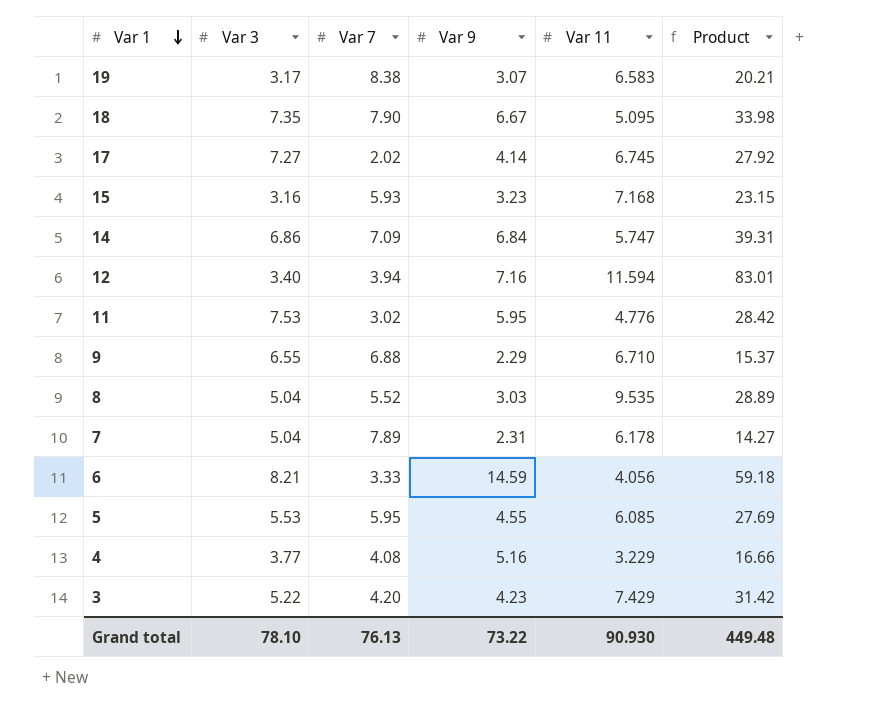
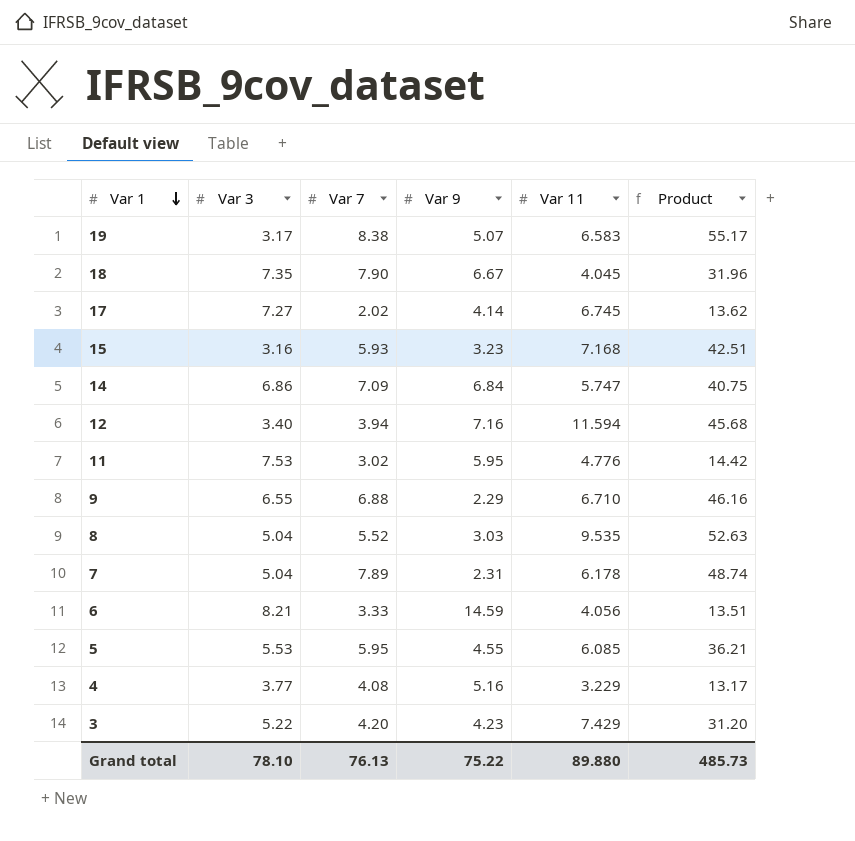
column Product | formula: [Var 9] * [Var 11] -> [Var 7] * [Var 11]
19 | Var 9: 3.07 -> 5.07
18 | Var 11: 5.095 -> 4.045
Grand total | Var 9: 73.22 -> 75.22
Grand total | Var 11: 90.930 -> 89.880
Grand total | Product: 449.48 -> 485.73

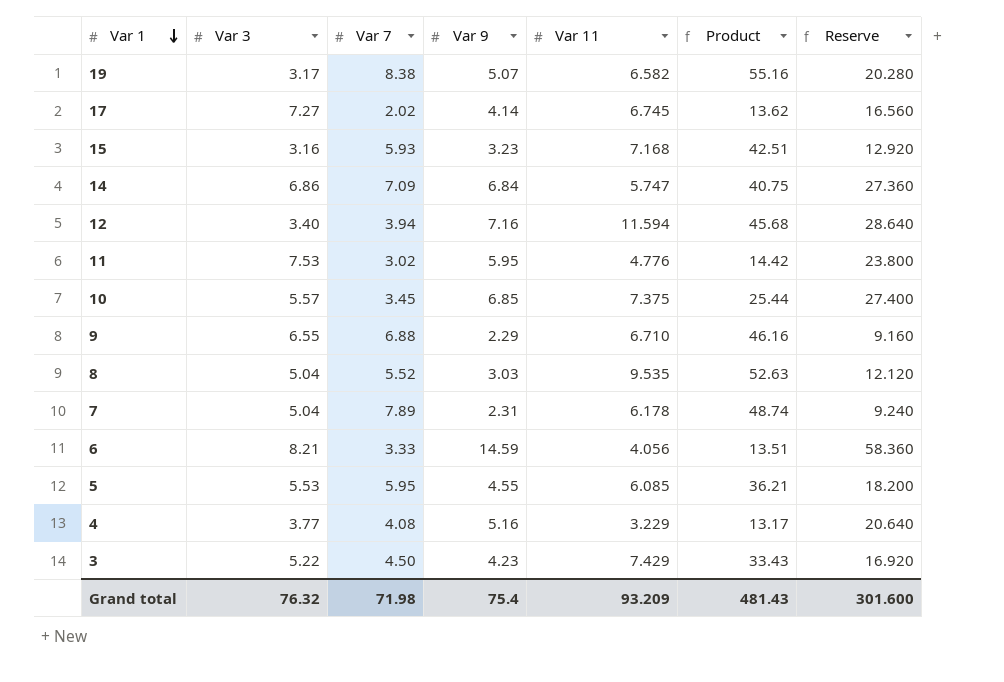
column Reserve | formula: none -> [Var 9] * 4
row 18: 7.35 | 7.90 | 6.67 | 4.045 | 31.96 -> none
19 | Var 11: 6.583 -> 6.582
19 | Product: 55.17 -> 55.16
row 10: none -> 5.57 | 3.45 | 6.85 | 7.375 | 25.44 | 27.400
3 | Var 7: 4.20 -> 4.50
3 | Product: 31.20 -> 33.43
Grand total | Var 3: 78.10 -> 76.32
Grand total | Var 7: 76.13 -> 71.98
Grand total | Var 9: 75.22 -> 75.4
Grand total | Var 11: 89.880 -> 93.209
Grand total | Product: 485.73 -> 481.43

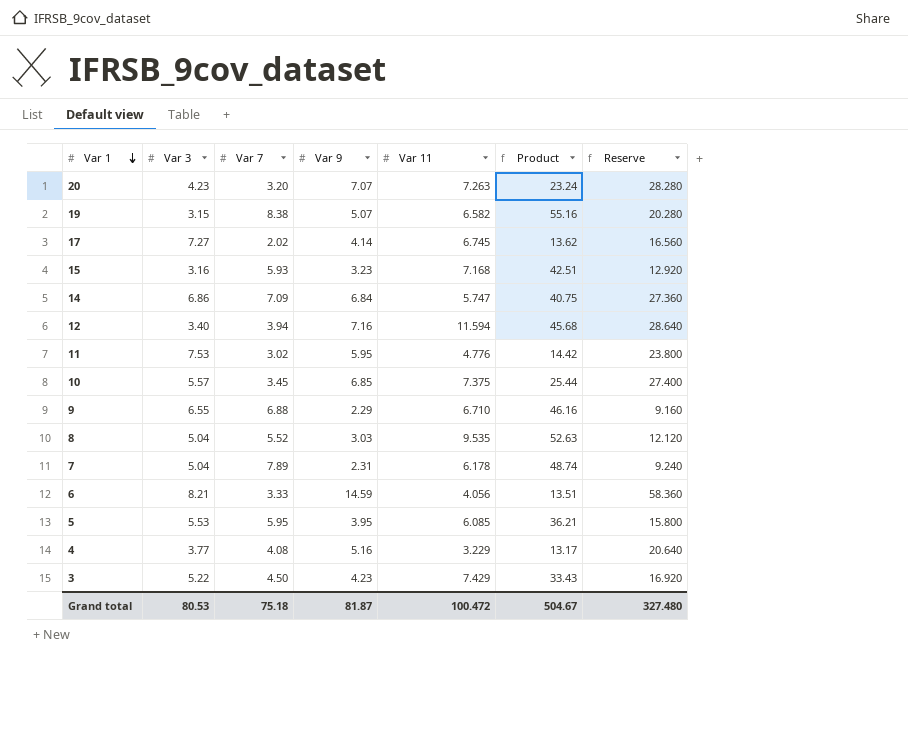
row 20: none -> 4.23 | 3.20 | 7.07 | 7.263 | 23.24 | 28.280
19 | Var 3: 3.17 -> 3.15
5 | Var 9: 4.55 -> 3.95
5 | Reserve: 18.200 -> 15.800
Grand total | Var 3: 76.32 -> 80.53
Grand total | Var 7: 71.98 -> 75.18
Grand total | Var 9: 75.4 -> 81.87
Grand total | Var 11: 93.209 -> 100.472
Grand total | Product: 481.43 -> 504.67
Grand total | Reserve: 301.600 -> 327.480

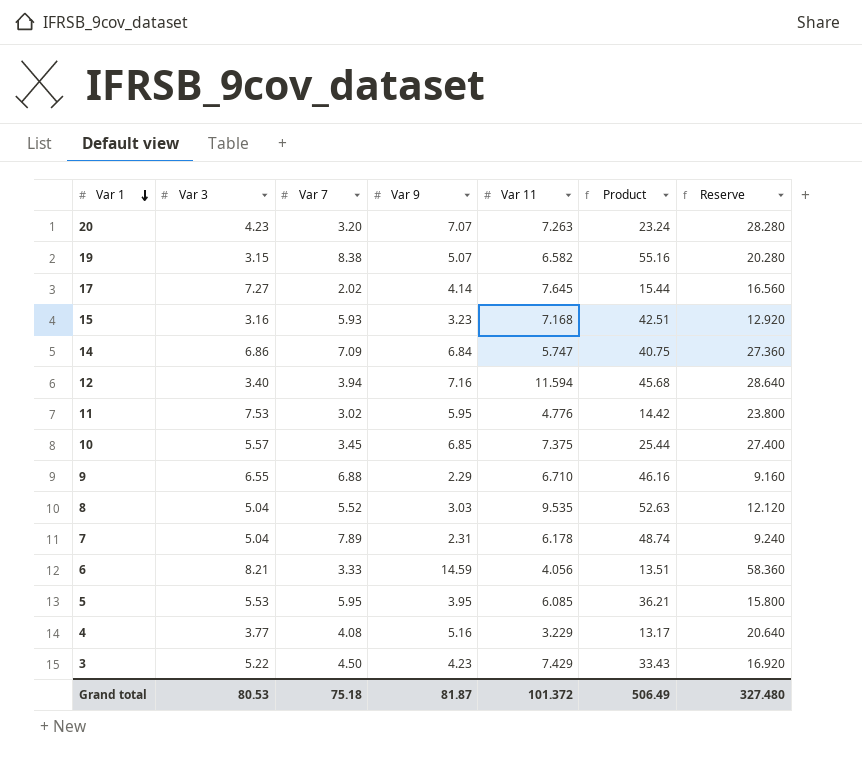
17 | Var 11: 6.745 -> 7.645
17 | Product: 13.62 -> 15.44
Grand total | Var 11: 100.472 -> 101.372
Grand total | Product: 504.67 -> 506.49

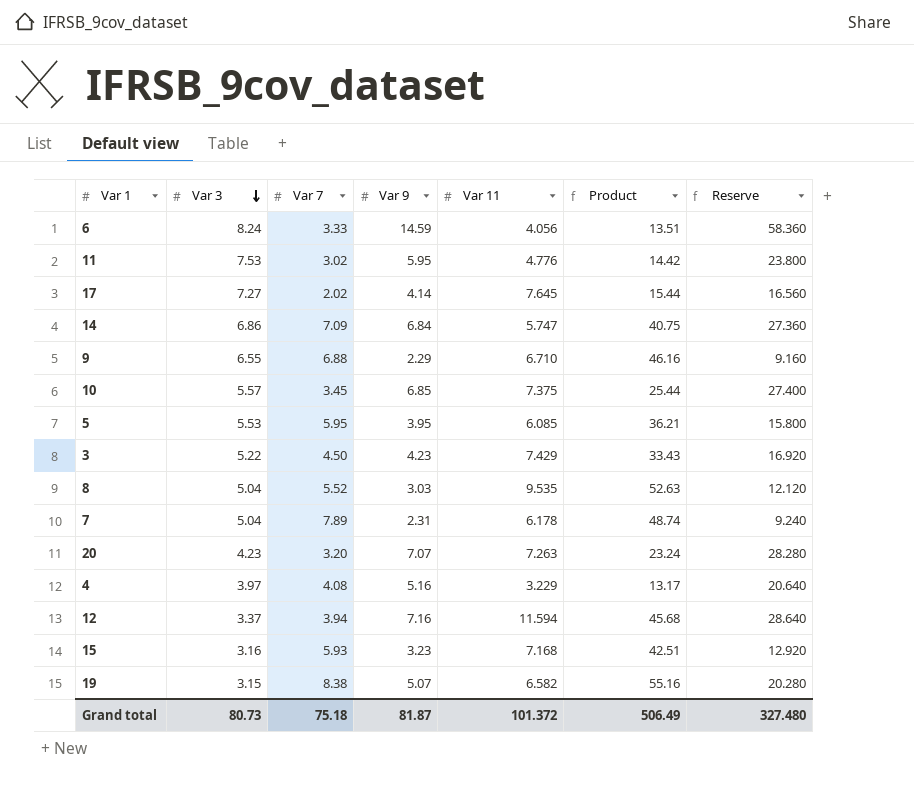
row order: Var 1 descending -> Var 3 descending
6 | Var 3: 8.21 -> 8.24
4 | Var 3: 3.77 -> 3.97
12 | Var 3: 3.40 -> 3.37
Grand total | Var 3: 80.53 -> 80.73

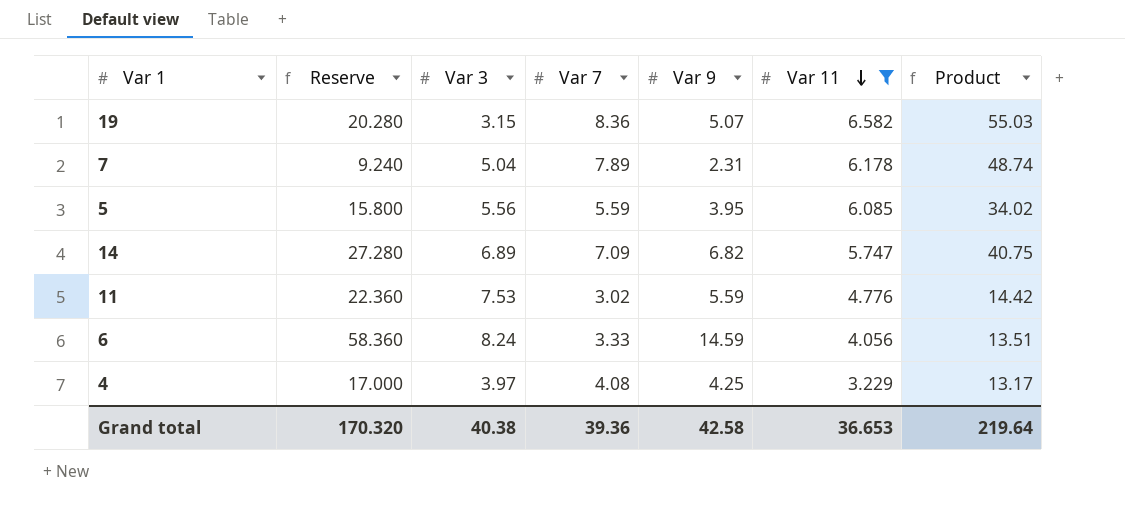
filter: none -> Var 11 <= 6.582
row order: Var 3 descending -> Var 11 descending
column Reserve | position: 7 -> 2
19 | Var 7: 8.38 -> 8.36
19 | Product: 55.16 -> 55.03
5 | Var 3: 5.53 -> 5.56
5 | Var 7: 5.95 -> 5.59
5 | Product: 36.21 -> 34.02
14 | Reserve: 27.360 -> 27.280
14 | Var 3: 6.86 -> 6.89
14 | Var 9: 6.84 -> 6.82
11 | Reserve: 23.800 -> 22.360
11 | Var 9: 5.95 -> 5.59
4 | Reserve: 20.640 -> 17.000
4 | Var 9: 5.16 -> 4.25
Grand total | Reserve: 327.480 -> 170.320
Grand total | Var 3: 80.73 -> 40.38
Grand total | Var 7: 75.18 -> 39.36
Grand total | Var 9: 81.87 -> 42.58
Grand total | Var 11: 101.372 -> 36.653
Grand total | Product: 506.49 -> 219.64

